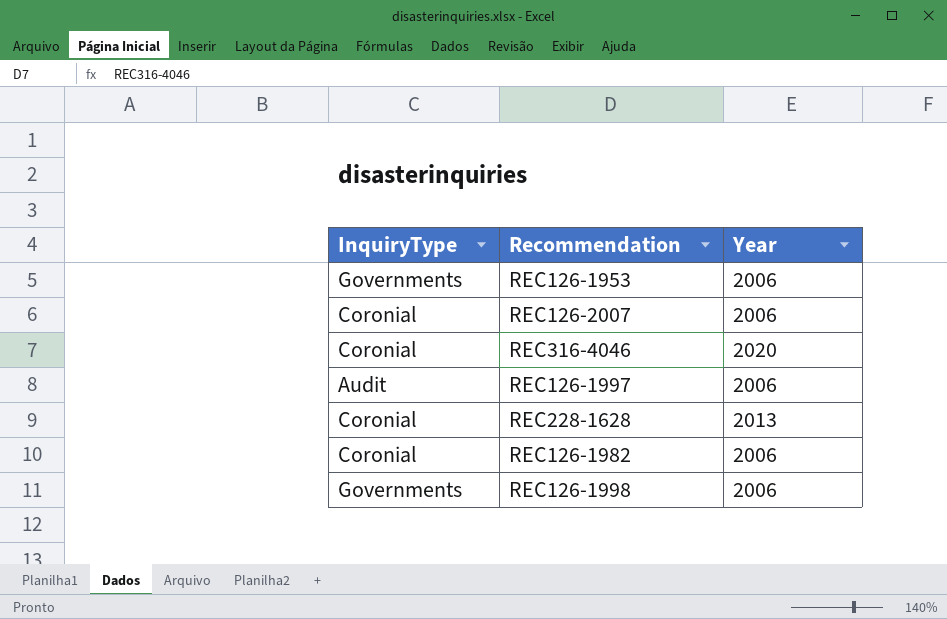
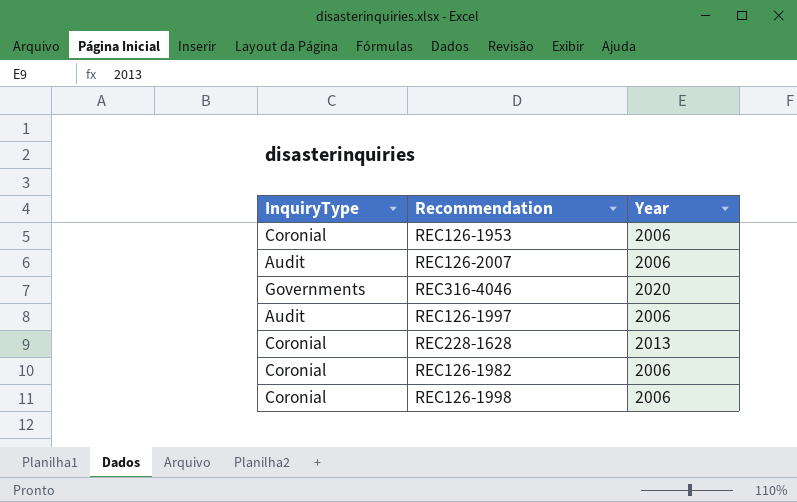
REC126-1953 | InquiryType: Governments -> Coronial
REC126-2007 | InquiryType: Coronial -> Audit
REC316-4046 | InquiryType: Coronial -> Governments
REC126-1998 | InquiryType: Governments -> Coronial

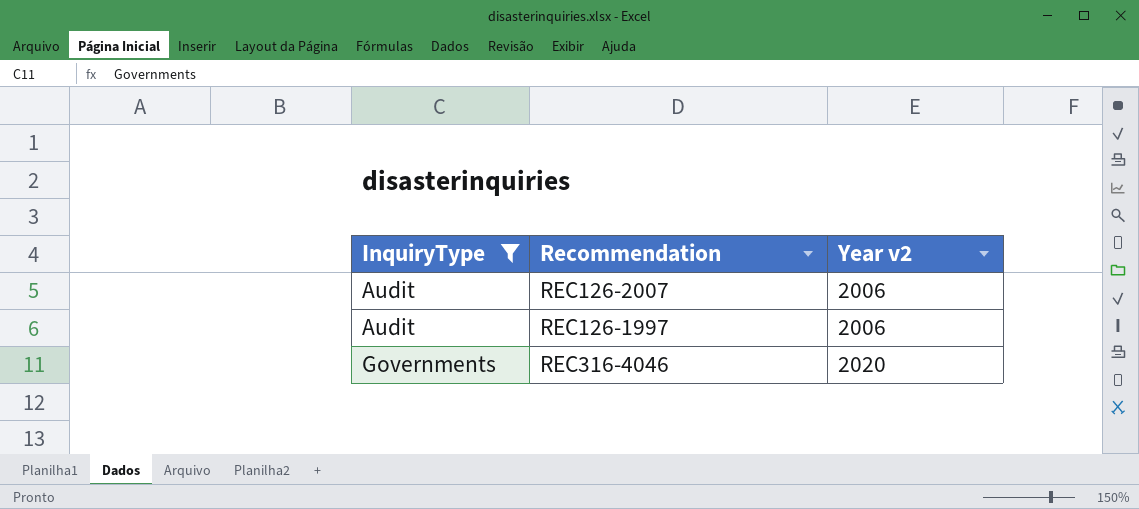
filter: none -> InquiryType != Coronial
row order: none -> InquiryType ascending
column name: Year -> Year v2

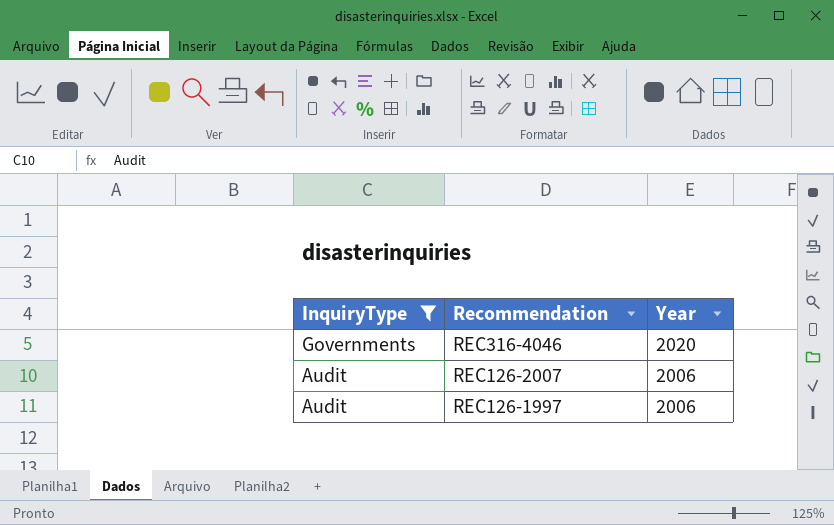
row order: InquiryType ascending -> InquiryType descending
column name: Year v2 -> Year

